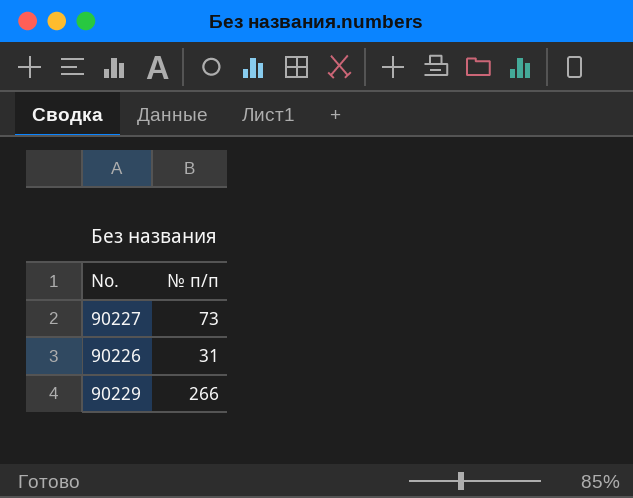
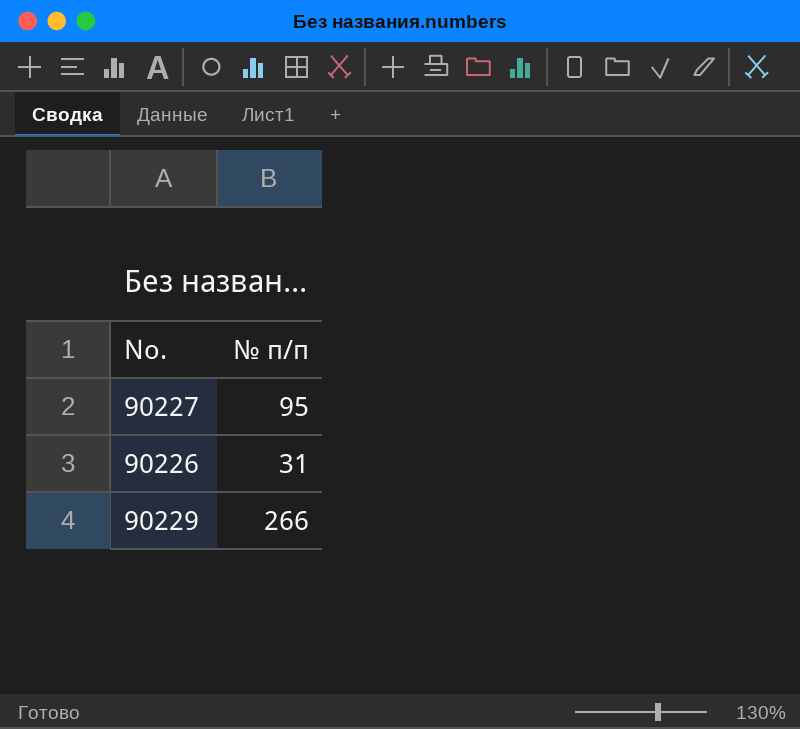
90227 | № п/п: 73 -> 95

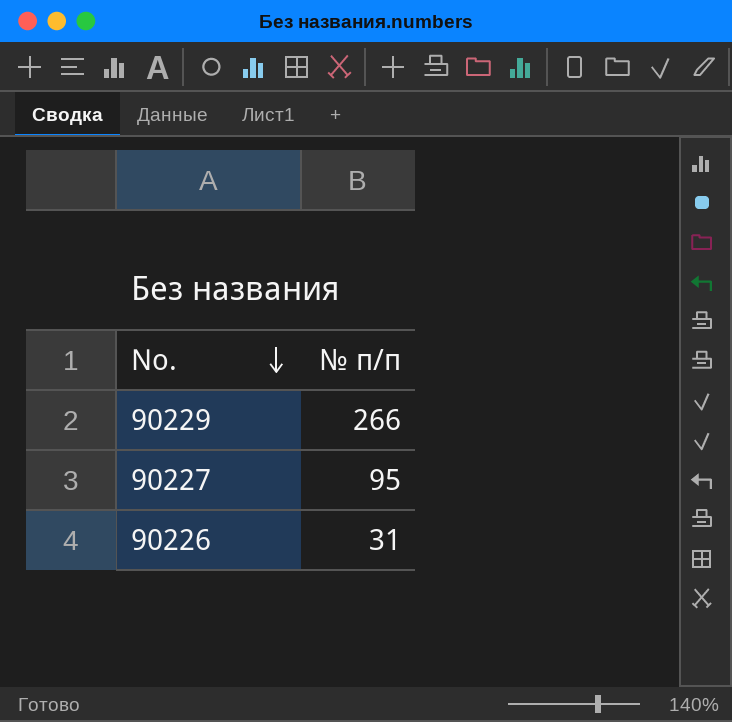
row order: none -> No. descending

